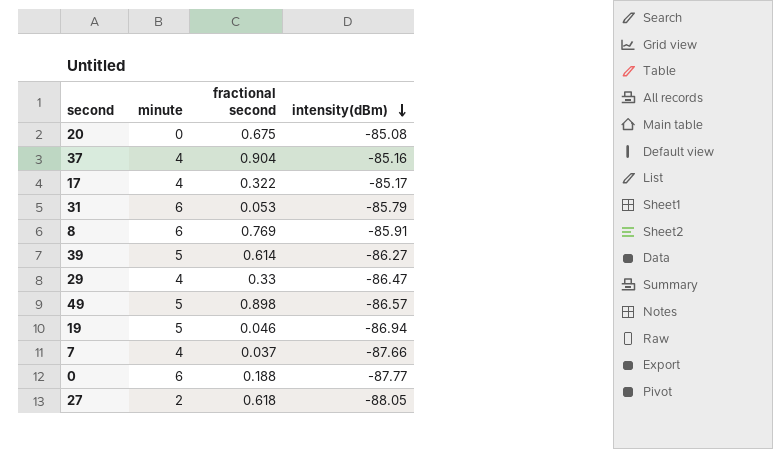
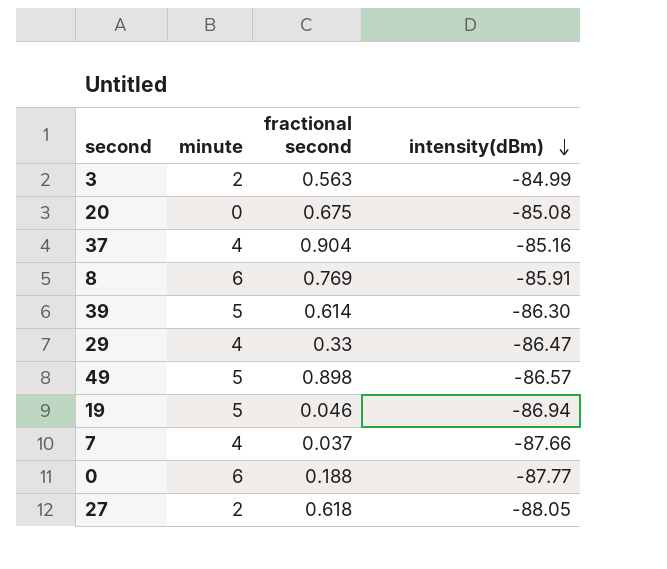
row 17: 4 | 0.322 | -85.17 -> none
row 31: 6 | 0.053 | -85.79 -> none
row 3: none -> 2 | 0.563 | -84.99
39 | intensity(dBm): -86.27 -> -86.30

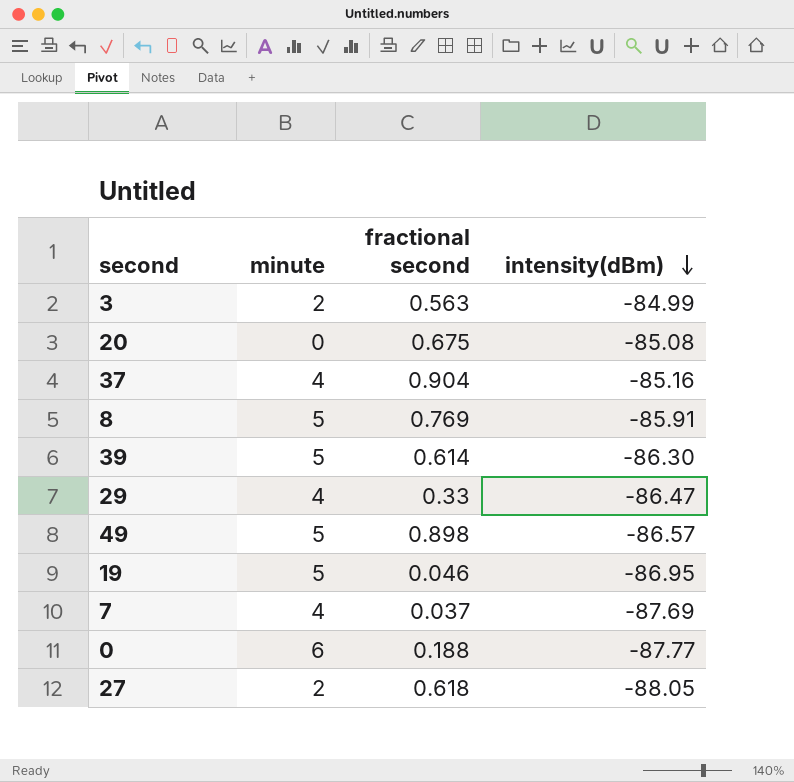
8 | minute: 6 -> 5
19 | intensity(dBm): -86.94 -> -86.95
7 | intensity(dBm): -87.66 -> -87.69

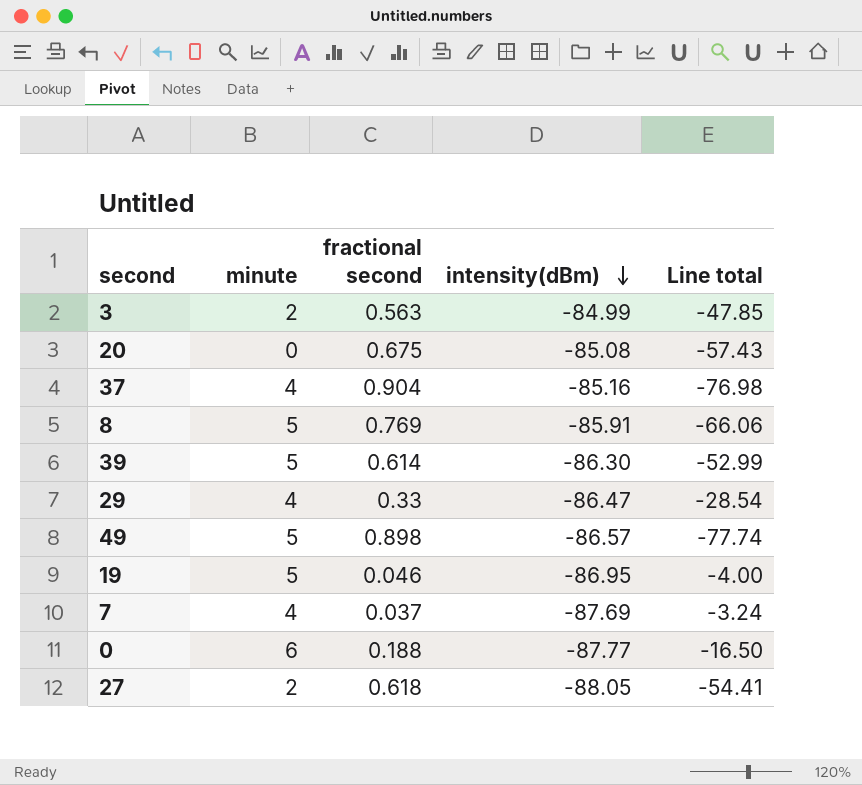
column Line total | formula: none -> [fractional second] * [intensity(dBm)]

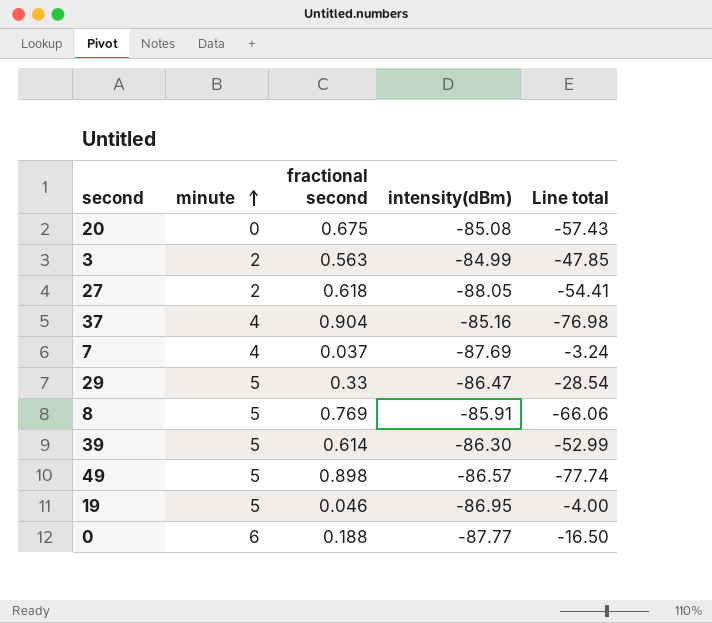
row order: intensity(dBm) descending -> minute ascending
29 | minute: 4 -> 5

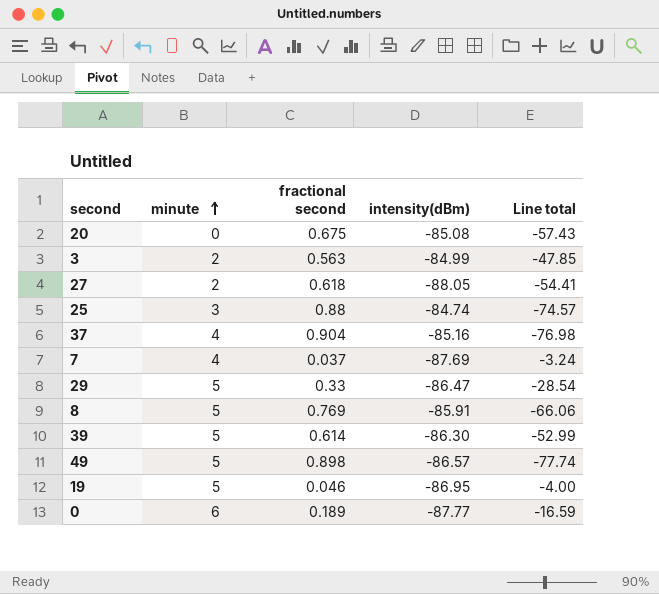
row 25: none -> 3 | 0.88 | -84.74 | -74.57
0 | fractional second: 0.188 -> 0.189
0 | Line total: -16.50 -> -16.59

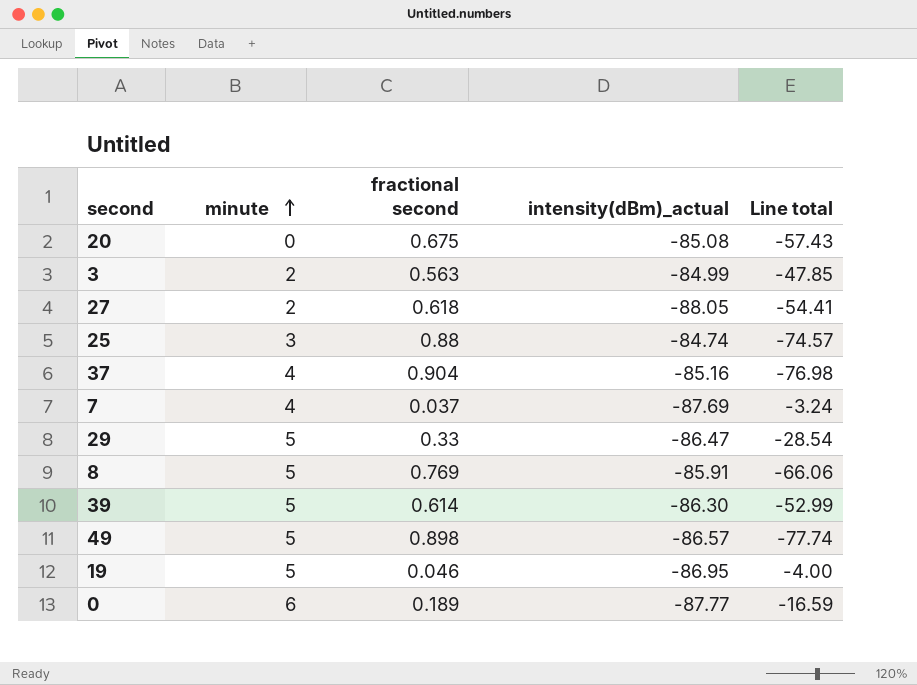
column name: intensity(dBm) -> intensity(dBm)_actual

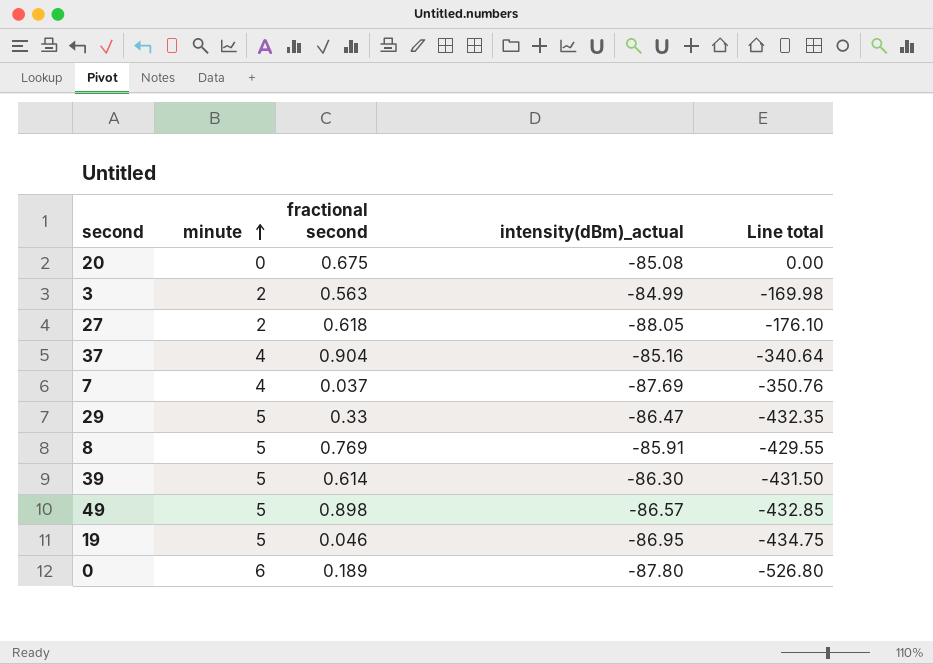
column Line total | formula: [fractional second] * [intensity(dBm)_actual] -> [minute] * [intensity(dBm)_actual]
row 25: 3 | 0.88 | -84.74 | -74.57 -> none
0 | intensity(dBm)_actual: -87.77 -> -87.80

